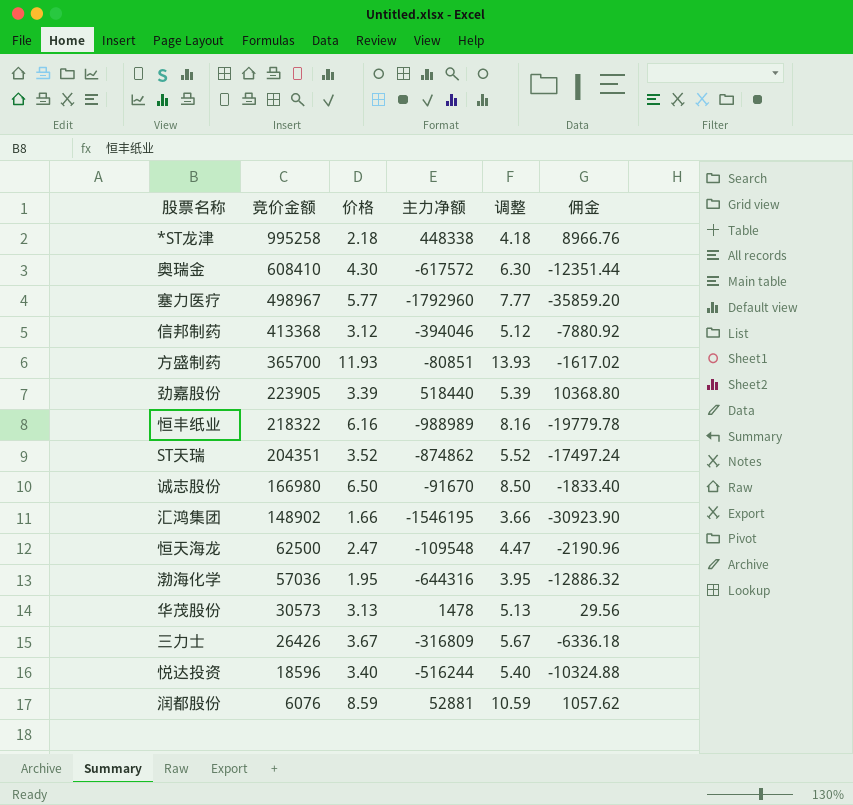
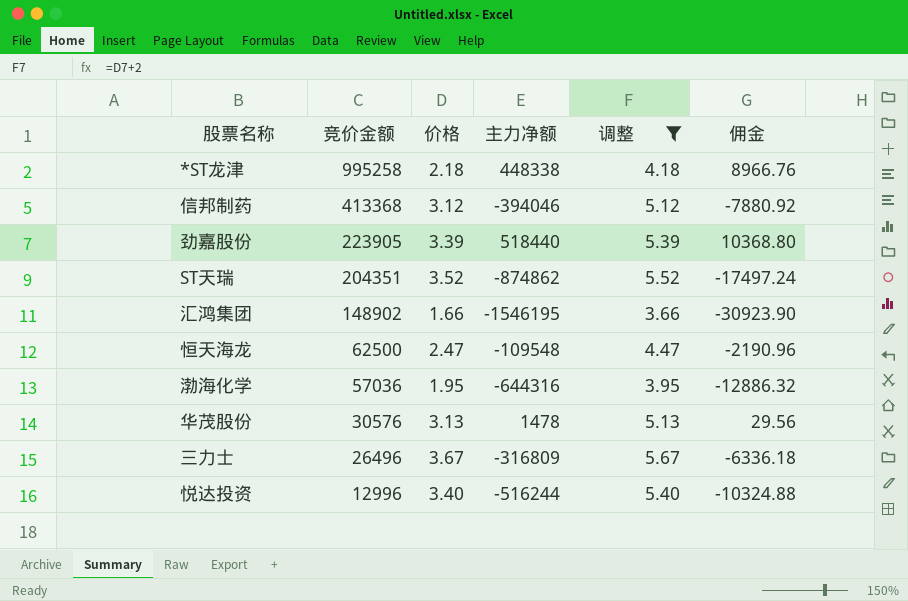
filter: none -> 调整 <= 5.67
华茂股份 | 竞价金额: 30573 -> 30576
三力士 | 竞价金额: 26426 -> 26496
悦达投资 | 竞价金额: 18596 -> 12996

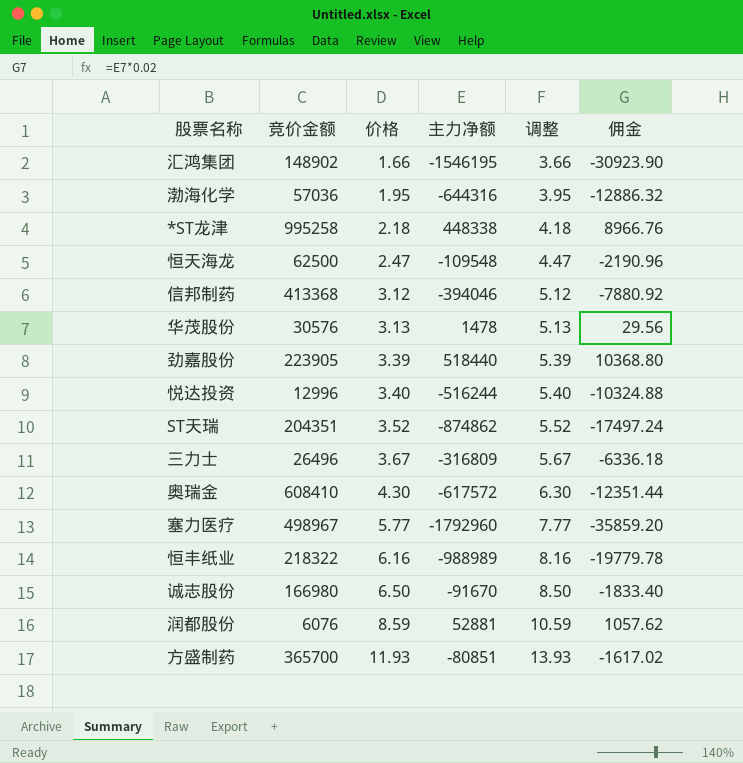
filter: 调整 <= 5.67 -> none
row order: 竞价金额 descending -> 价格 ascending

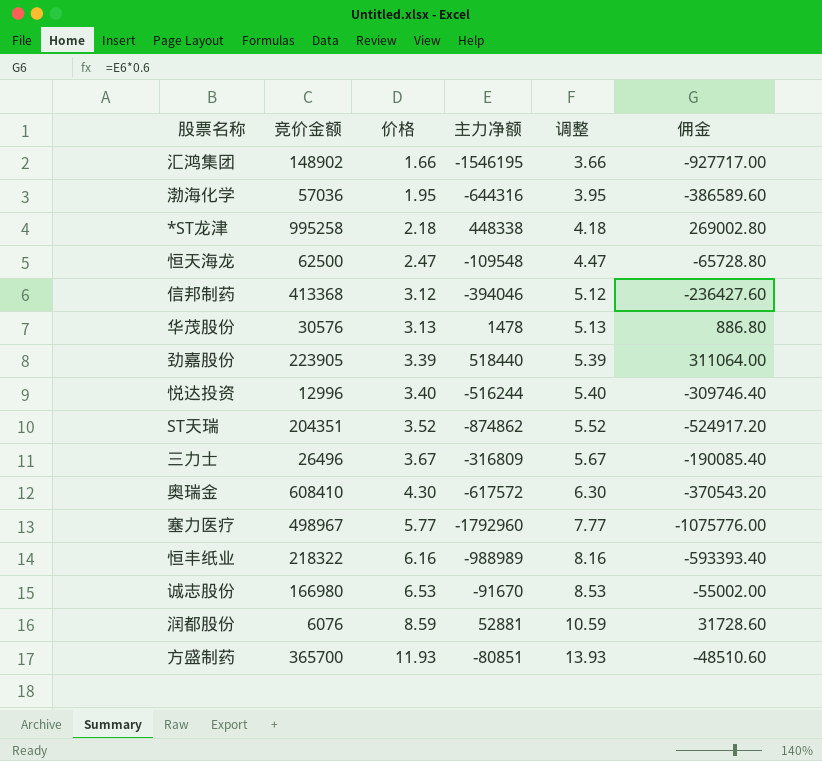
column 佣金 | formula: [主力净额] * 0.02 -> [主力净额] * 0.6
诚志股份 | 价格: 6.50 -> 6.53
诚志股份 | 调整: 8.50 -> 8.53

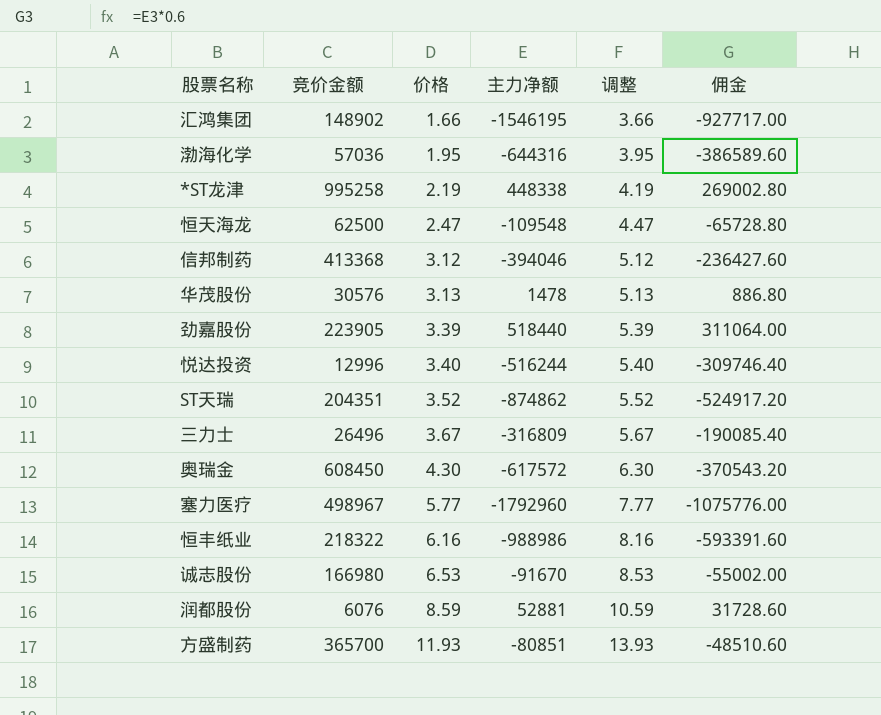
*ST龙津 | 价格: 2.18 -> 2.19
*ST龙津 | 调整: 4.18 -> 4.19
奥瑞金 | 竞价金额: 608410 -> 608450
恒丰纸业 | 主力净额: -988989 -> -988986
恒丰纸业 | 佣金: -593393.40 -> -593391.60

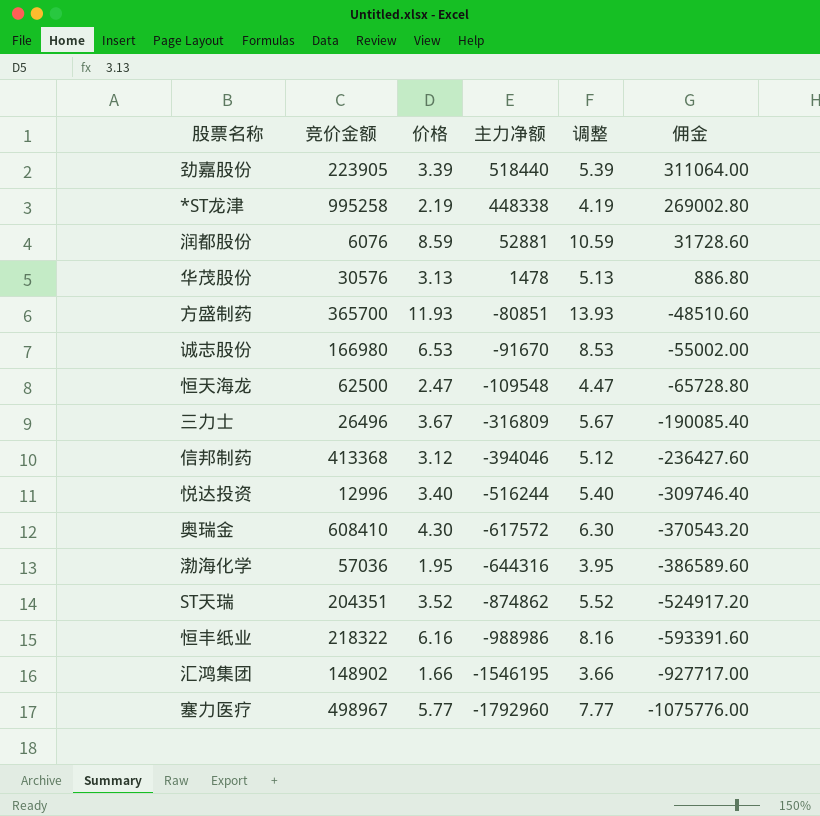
row order: 价格 ascending -> 主力净额 descending
奥瑞金 | 竞价金额: 608450 -> 608410

